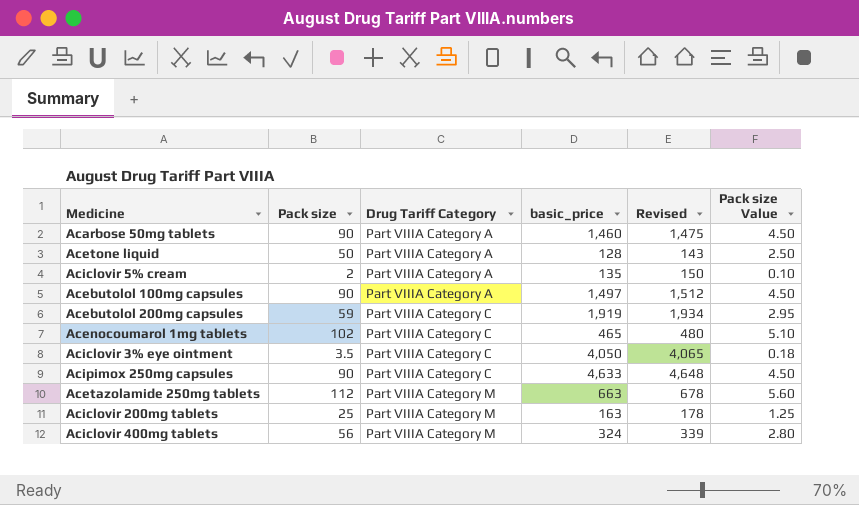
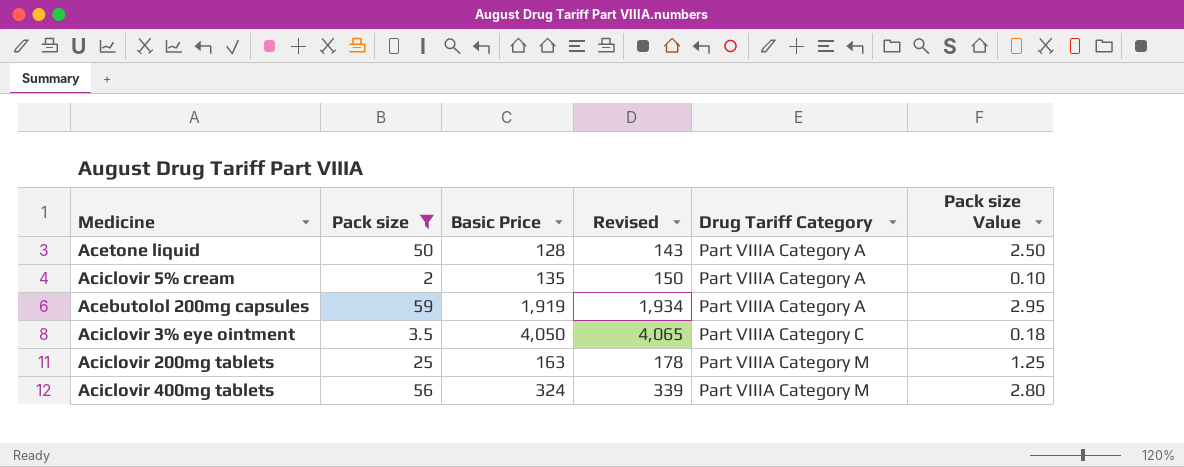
filter: none -> Pack size <= 59
column name: basic_price -> Basic Price
column Drug Tariff Category | position: 3 -> 5
Acebutolol 200mg capsules | Drug Tariff Category: Part VIIIA Category C -> Part VIIIA Category A

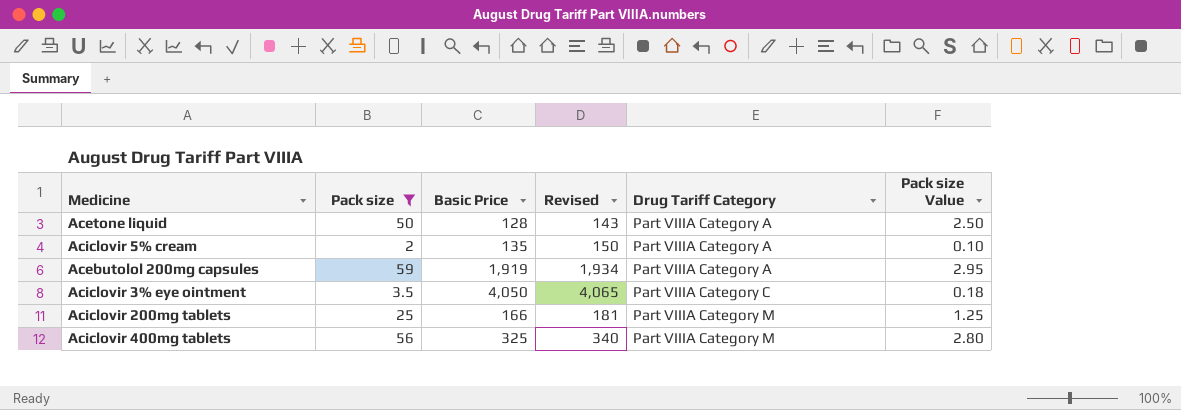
Aciclovir 200mg tablets | Basic Price: 163 -> 166
Aciclovir 200mg tablets | Revised: 178 -> 181
Aciclovir 400mg tablets | Basic Price: 324 -> 325
Aciclovir 400mg tablets | Revised: 339 -> 340

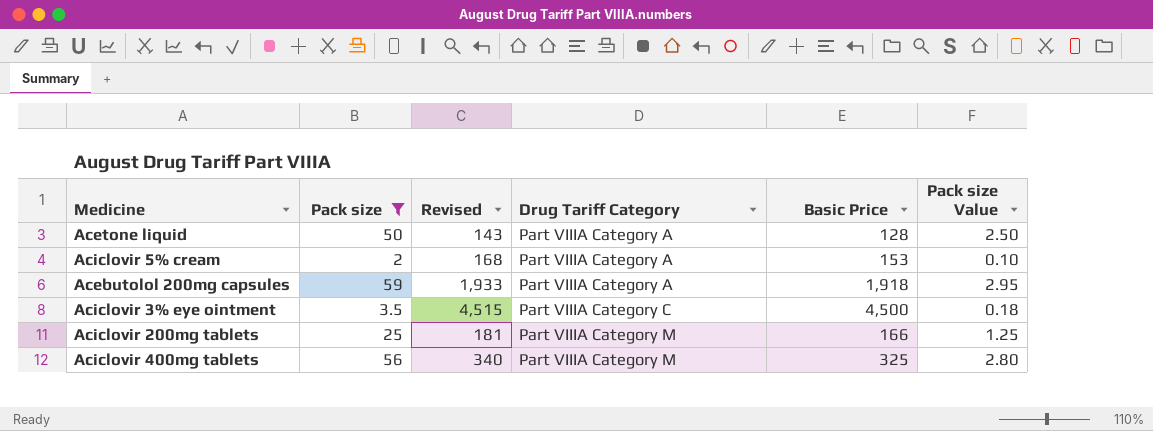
column Basic Price | position: 3 -> 5
Aciclovir 5% cream | Revised: 150 -> 168
Aciclovir 5% cream | Basic Price: 135 -> 153
Acebutolol 200mg capsules | Revised: 1,934 -> 1,933
Acebutolol 200mg capsules | Basic Price: 1,919 -> 1,918
Aciclovir 3% eye ointment | Revised: 4,065 -> 4,515
Aciclovir 3% eye ointment | Basic Price: 4,050 -> 4,500

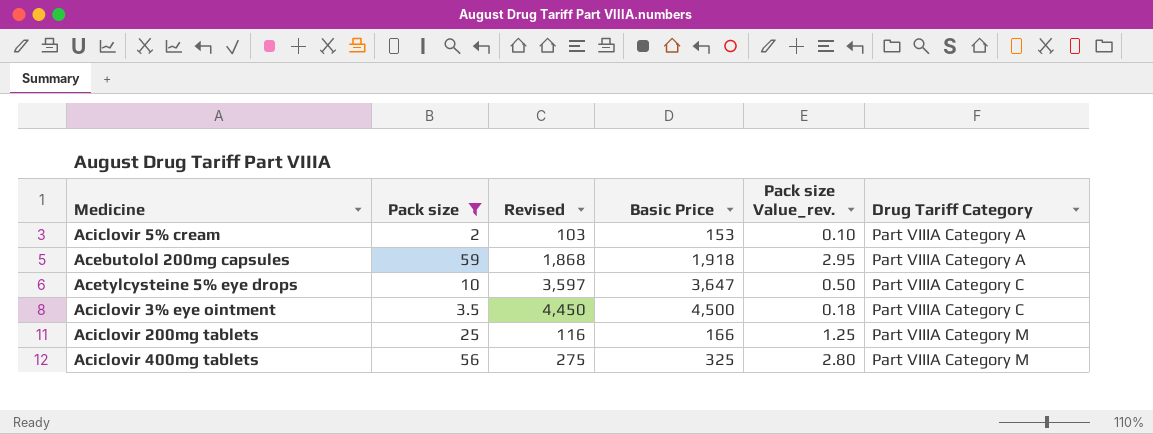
column Revised | formula: [Basic Price] + 15 -> [Basic Price] - 50
column name: Pack size Value -> Pack size Value_rev.
column Drug Tariff Category | position: 4 -> 6
row Acetone liquid: 50 | 143 | Part VIIIA Category A | 128 | 2.50 -> none
row Acetylcysteine 5% eye drops: none -> 10 | 3,597 | 3,647 | 0.50 | Part VIIIA Category C

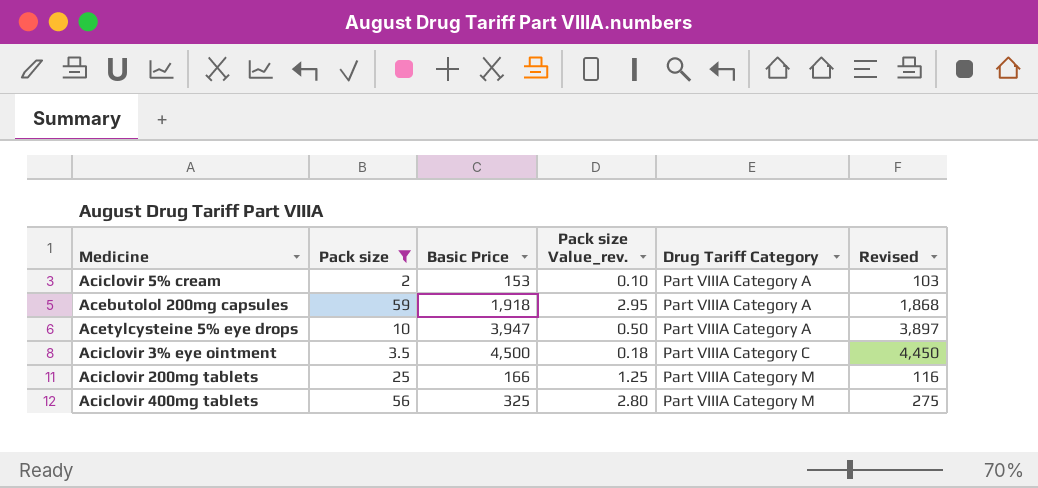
column Revised | position: 3 -> 6
Acetylcysteine 5% eye drops | Basic Price: 3,647 -> 3,947
Acetylcysteine 5% eye drops | Drug Tariff Category: Part VIIIA Category C -> Part VIIIA Category A
Acetylcysteine 5% eye drops | Revised: 3,597 -> 3,897

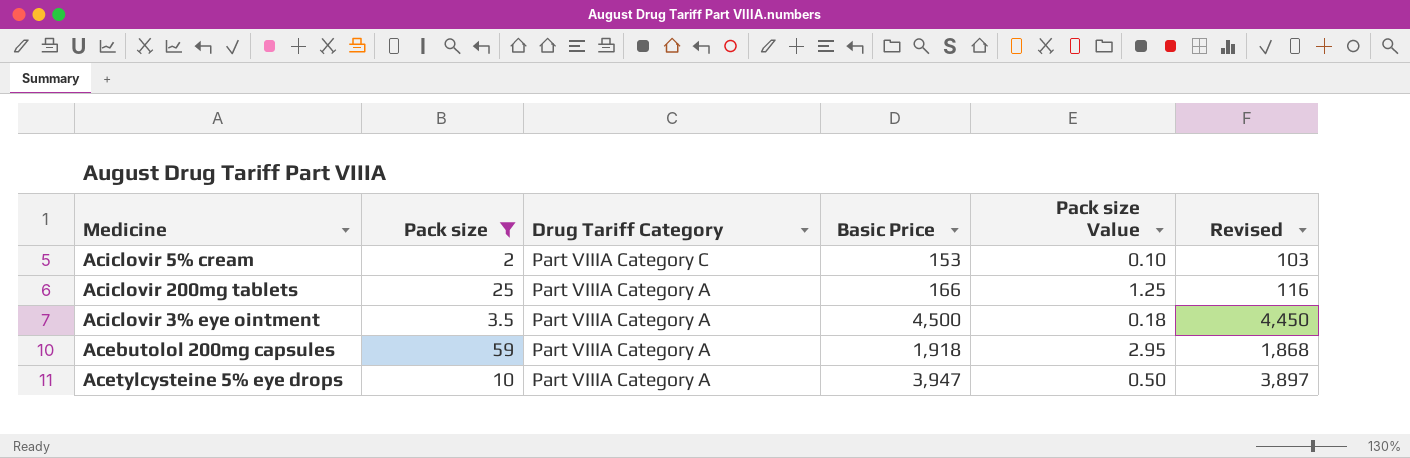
row order: Drug Tariff Category ascending -> Drug Tariff Category descending
column Drug Tariff Category | position: 5 -> 3
column name: Pack size Value_rev. -> Pack size Value
row Aciclovir 400mg tablets: 56 | 325 | 2.80 | Part VIIIA Category M | 275 -> none
Aciclovir 5% cream | Drug Tariff Category: Part VIIIA Category A -> Part VIIIA Category C
Aciclovir 200mg tablets | Drug Tariff Category: Part VIIIA Category M -> Part VIIIA Category A
Aciclovir 3% eye ointment | Drug Tariff Category: Part VIIIA Category C -> Part VIIIA Category A

